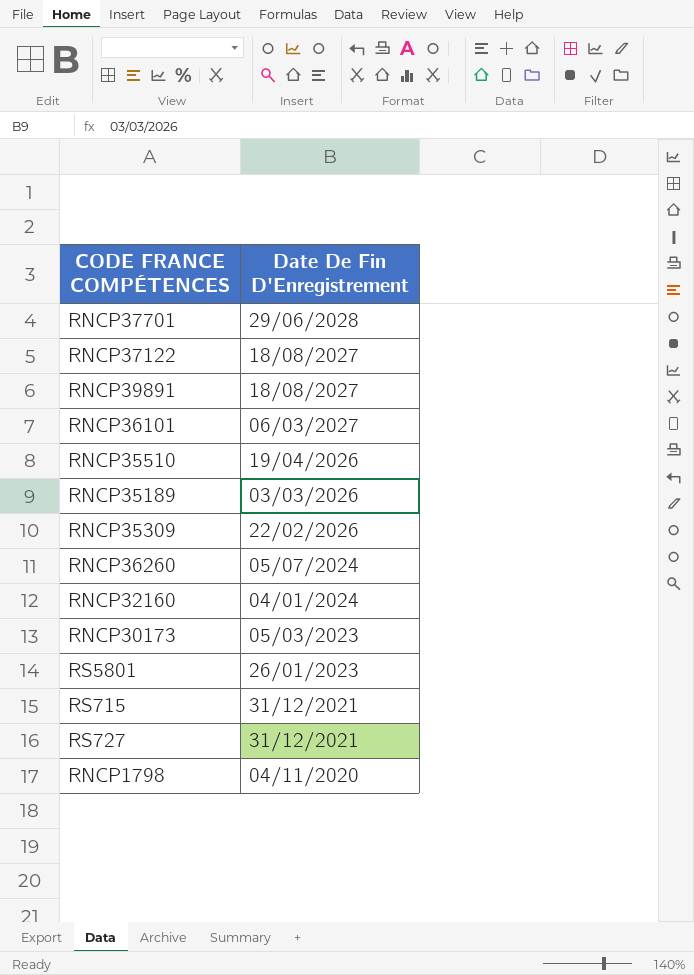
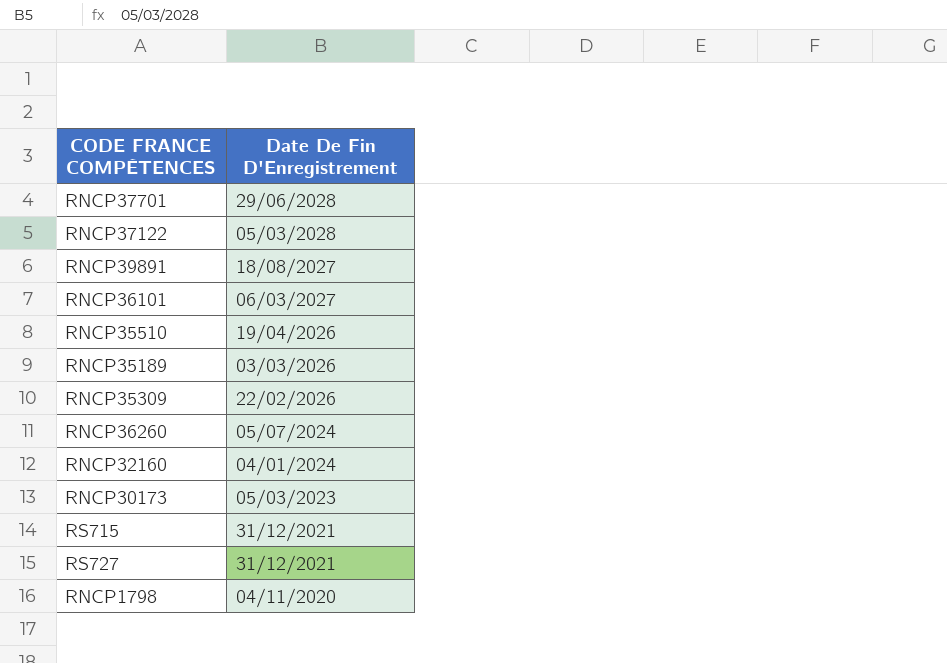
row RS5801: 26/01/2023 -> none
RNCP37122 | Date De Fin D'Enregistrement: 18/08/2027 -> 05/03/2028

